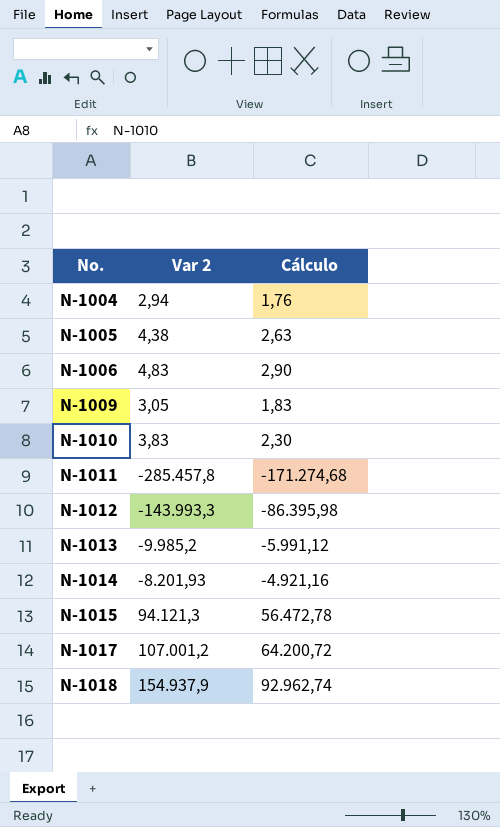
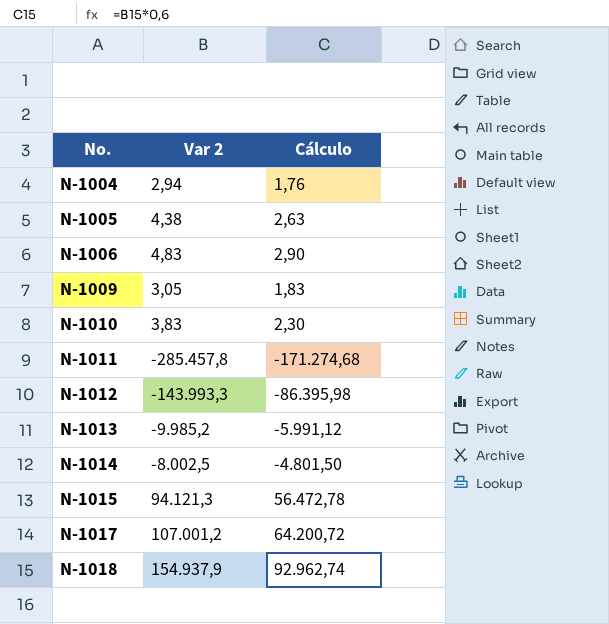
N-1014 | Var 2: -8.201,93 -> -8.002,5
N-1014 | Cálculo: -4.921,16 -> -4.801,50

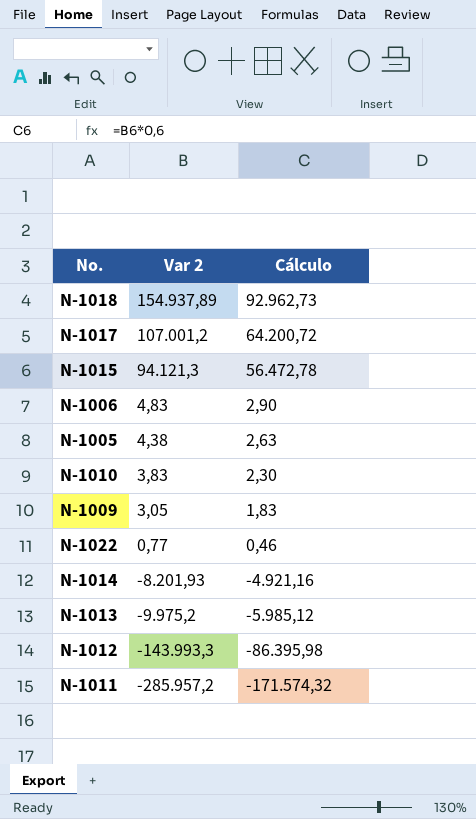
row order: No. ascending -> Var 2 descending
row N-1004: 2,94 | 1,76 -> none
N-1018 | Var 2: 154.937,9 -> 154.937,89
N-1018 | Cálculo: 92.962,74 -> 92.962,73
row N-1022: none -> 0,77 | 0,46
N-1014 | Var 2: -8.002,5 -> -8.201,93
N-1014 | Cálculo: -4.801,50 -> -4.921,16
N-1013 | Var 2: -9.985,2 -> -9.975,2
N-1013 | Cálculo: -5.991,12 -> -5.985,12
N-1011 | Var 2: -285.457,8 -> -285.957,2
N-1011 | Cálculo: -171.274,68 -> -171.574,32

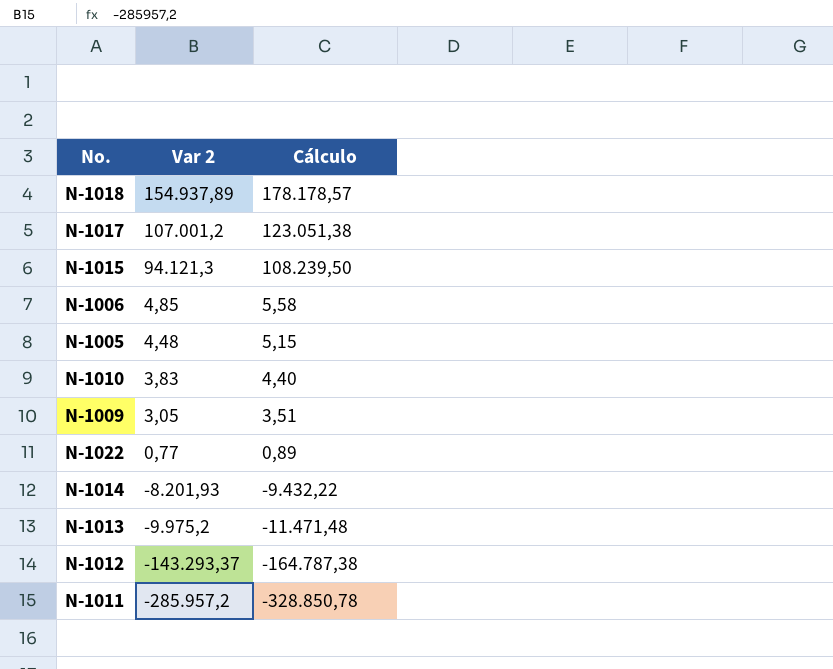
column Cálculo | formula: [Var 2] * 0,6 -> [Var 2] * 1,15
N-1006 | Var 2: 4,83 -> 4,85
N-1005 | Var 2: 4,38 -> 4,48
N-1012 | Var 2: -143.993,3 -> -143.293,37

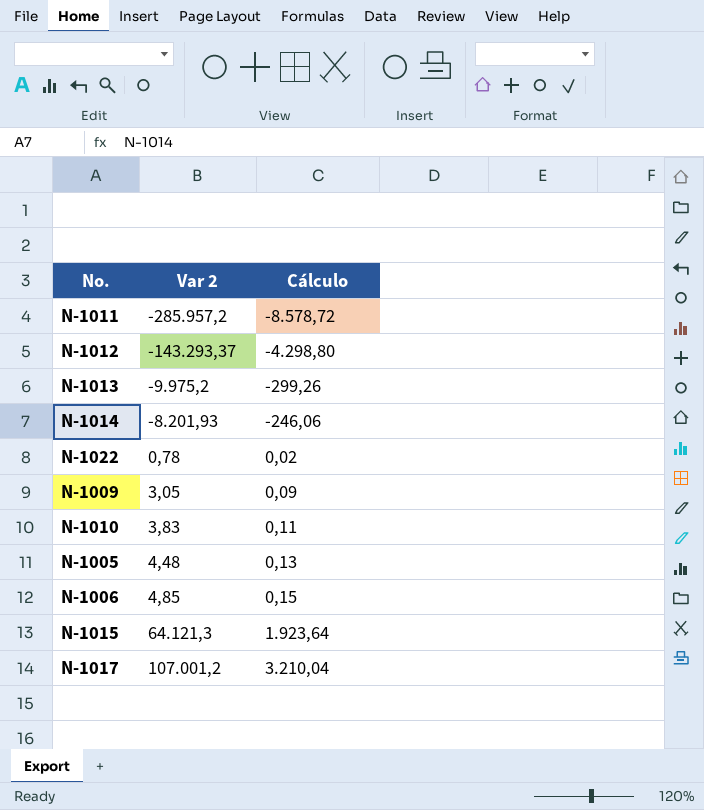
row order: Var 2 descending -> Var 2 ascending
column Cálculo | formula: [Var 2] * 1,15 -> [Var 2] * 0,03
row N-1018: 154.937,89 | 178.178,57 -> none
N-1022 | Var 2: 0,77 -> 0,78
N-1015 | Var 2: 94.121,3 -> 64.121,3

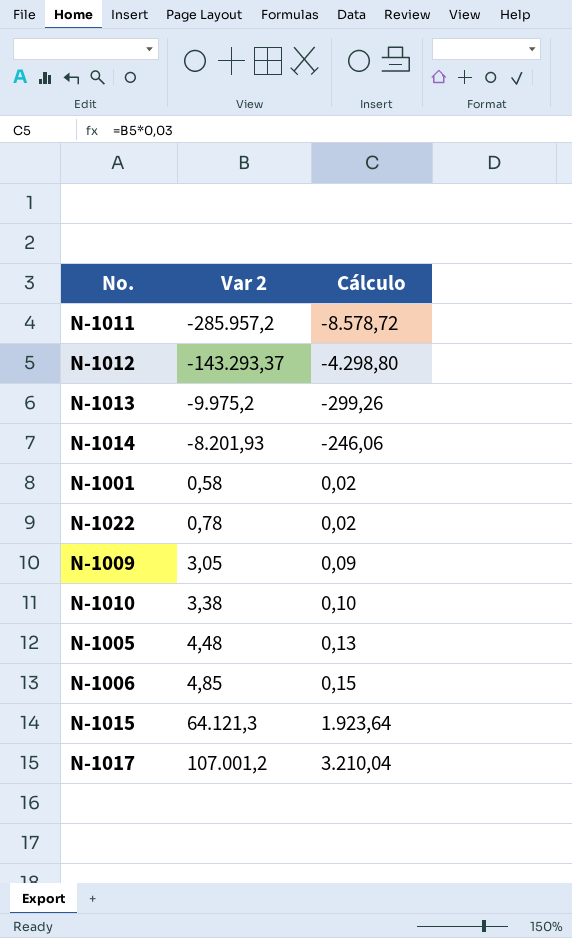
row N-1001: none -> 0,58 | 0,02
N-1010 | Var 2: 3,83 -> 3,38
N-1010 | Cálculo: 0,11 -> 0,10

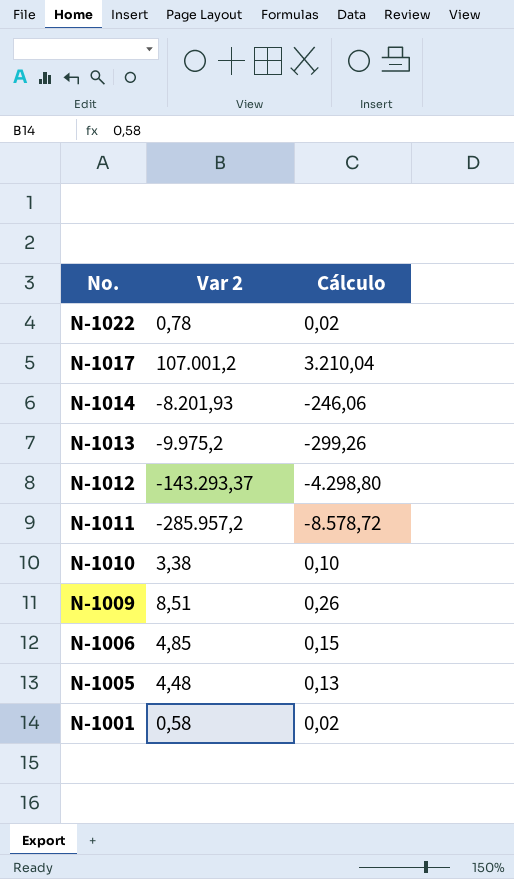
row order: Var 2 ascending -> No. descending
row N-1015: 64.121,3 | 1.923,64 -> none
N-1009 | Var 2: 3,05 -> 8,51
N-1009 | Cálculo: 0,09 -> 0,26

